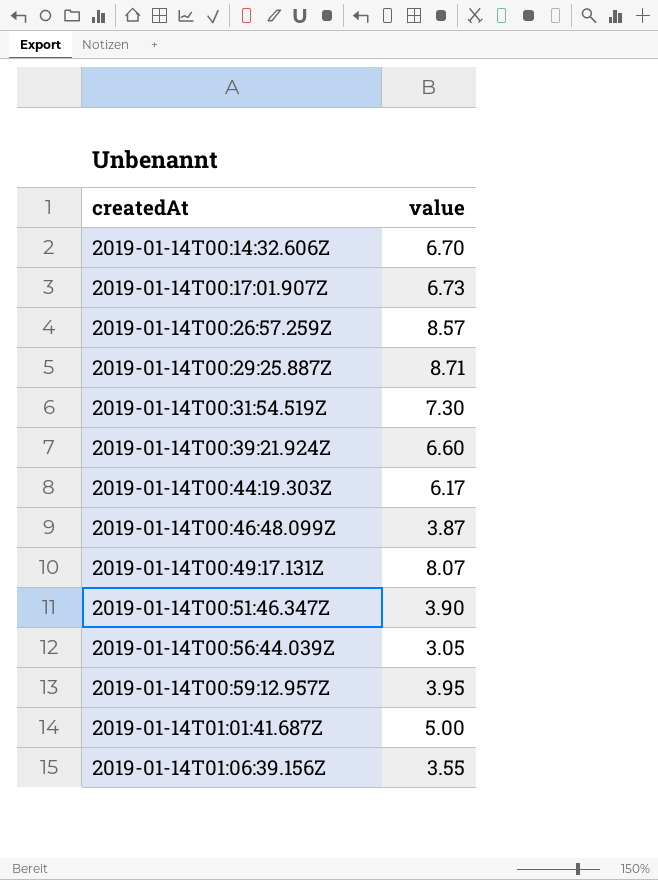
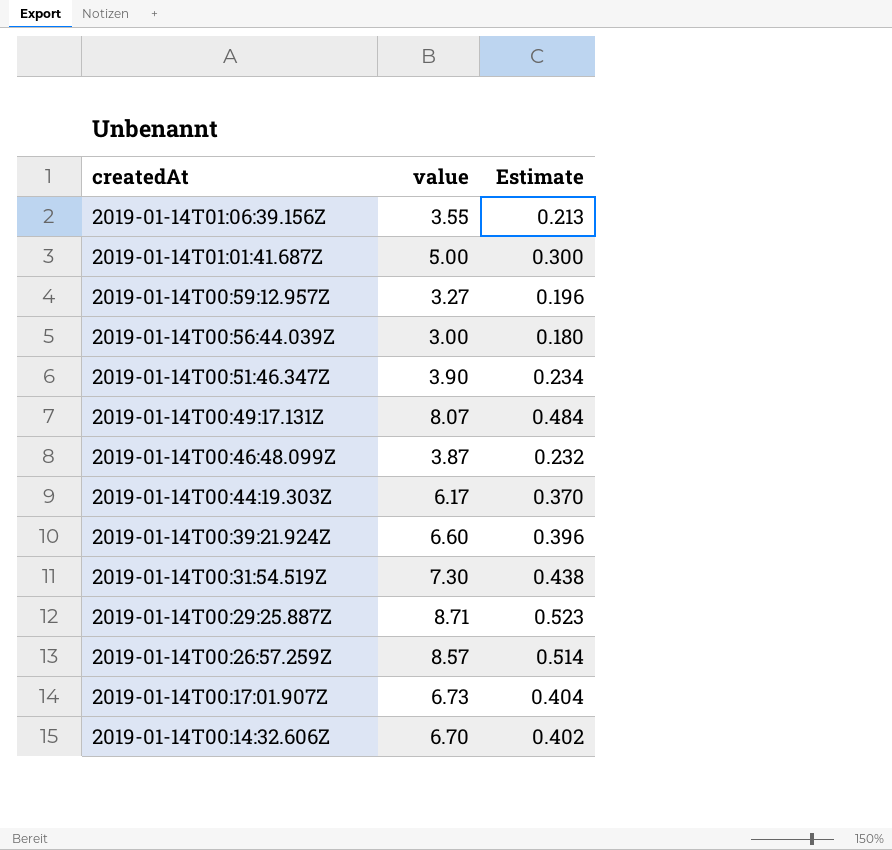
row order: createdAt ascending -> createdAt descending
column Estimate | formula: none -> [value] * 0.06
2019-01-14T00:59:12.957Z | value: 3.95 -> 3.27
2019-01-14T00:56:44.039Z | value: 3.05 -> 3.00

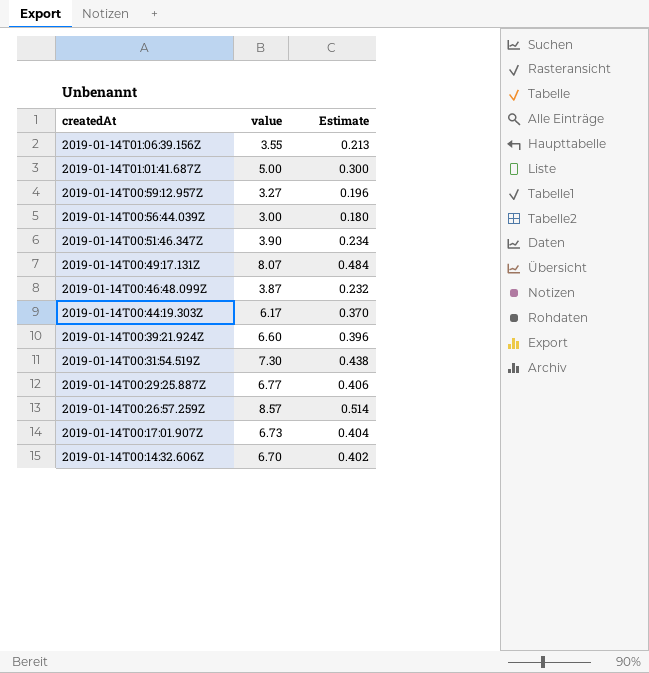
2019-01-14T00:29:25.887Z | value: 8.71 -> 6.77
2019-01-14T00:29:25.887Z | Estimate: 0.523 -> 0.406

